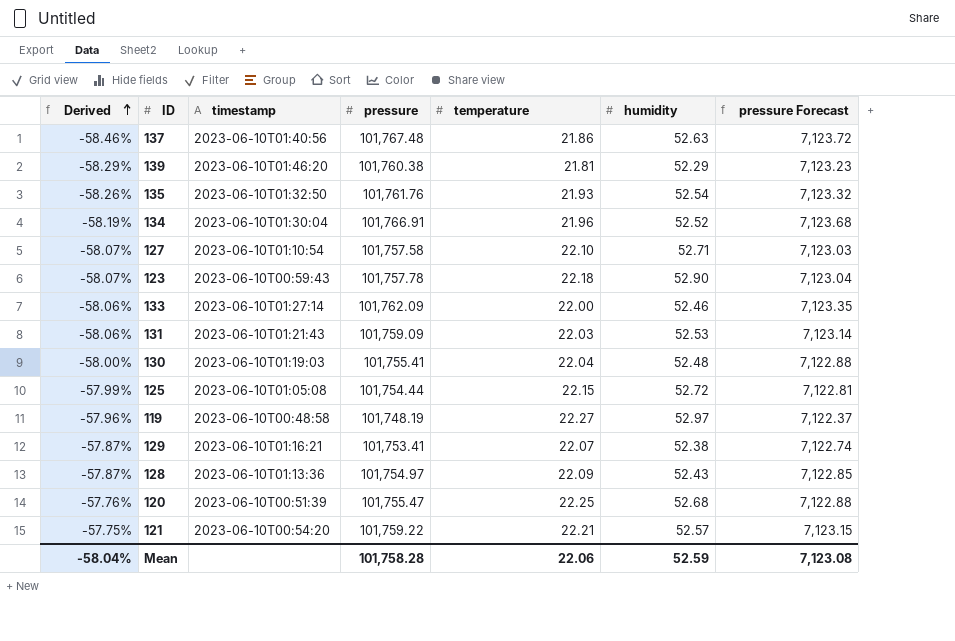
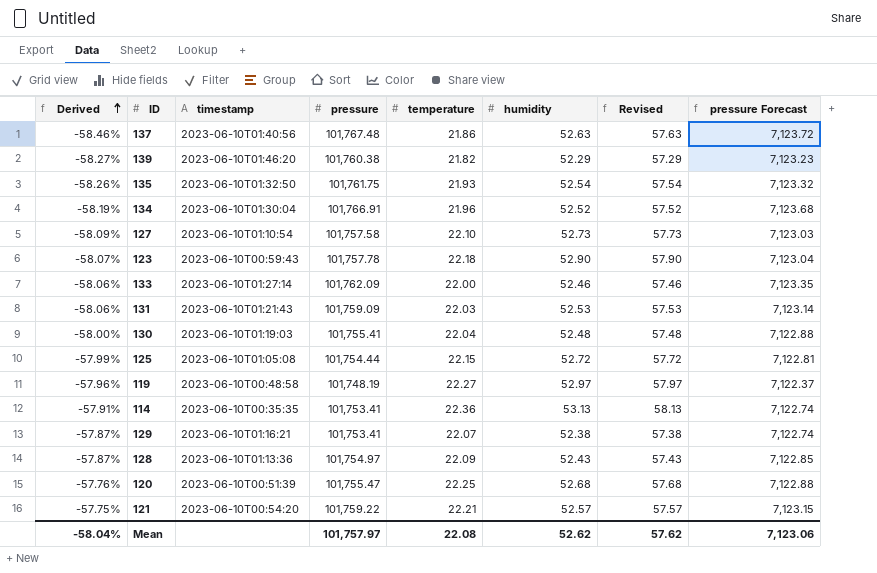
column Revised | formula: none -> [humidity] + 5
139 | Derived: -58.29% -> -58.27%
139 | temperature: 21.81 -> 21.82
135 | pressure: 101,761.76 -> 101,761.75
127 | Derived: -58.07% -> -58.09%
127 | humidity: 52.71 -> 52.73
row 114: none -> -57.91% | 2023-06-10T00:35:35 | 101,753.41 | 22.36 | 53.13 | 58.13 | 7,122.74
Mean | pressure: 101,758.28 -> 101,757.97
Mean | temperature: 22.06 -> 22.08
Mean | humidity: 52.59 -> 52.62
Mean | pressure Forecast: 7,123.08 -> 7,123.06

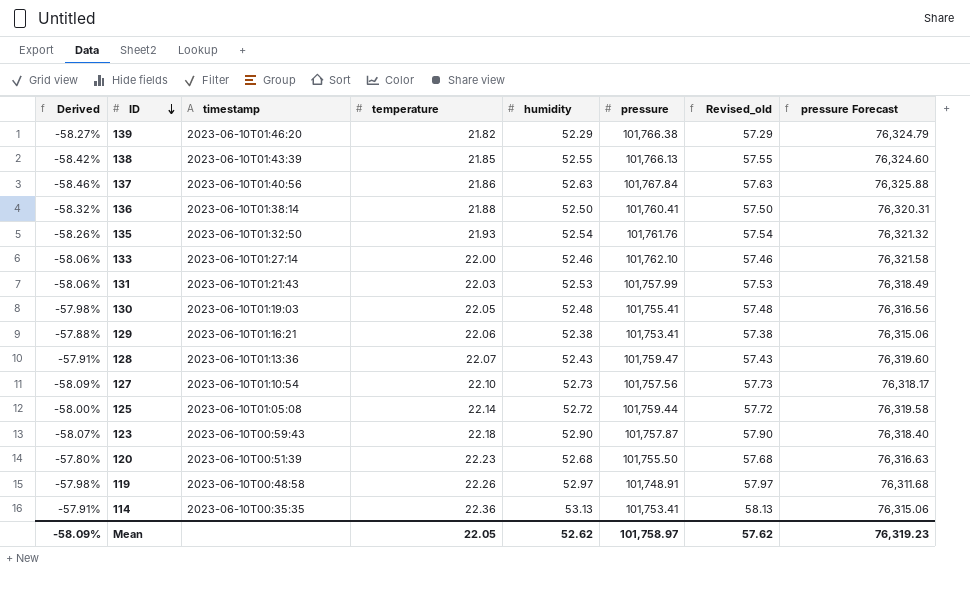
row order: Derived ascending -> ID descending
column pressure | position: 4 -> 6
column name: Revised -> Revised_old
column pressure Forecast | formula: [pressure] * 0.07 -> [pressure] * 0.75
row 134: -58.19% | 2023-06-10T01:30:04 | 101,766.91 | 21.96 | 52.52 | 57.52 | 7,123.68 -> none
row 121: -57.75% | 2023-06-10T00:54:20 | 101,759.22 | 22.21 | 52.57 | 57.57 | 7,123.15 -> none
139 | pressure: 101,760.38 -> 101,766.38
row 138: none -> -58.42% | 2023-06-10T01:43:39 | 21.85 | 52.55 | 101,766.13 | 57.55 | 76,324.60
137 | pressure: 101,767.48 -> 101,767.84
row 136: none -> -58.32% | 2023-06-10T01:38:14 | 21.88 | 52.50 | 101,760.41 | 57.50 | 76,320.31
135 | pressure: 101,761.75 -> 101,761.76
133 | pressure: 101,762.09 -> 101,762.10
131 | pressure: 101,759.09 -> 101,757.99
130 | Derived: -58.00% -> -57.98%
130 | temperature: 22.04 -> 22.05
129 | Derived: -57.87% -> -57.88%
129 | temperature: 22.07 -> 22.06
128 | Derived: -57.87% -> -57.91%
128 | temperature: 22.09 -> 22.07
128 | pressure: 101,754.97 -> 101,759.47
127 | pressure: 101,757.58 -> 101,757.56
125 | Derived: -57.99% -> -58.00%
125 | temperature: 22.15 -> 22.14
125 | pressure: 101,754.44 -> 101,759.44
123 | pressure: 101,757.78 -> 101,757.87
120 | Derived: -57.76% -> -57.80%
120 | temperature: 22.25 -> 22.23
120 | pressure: 101,755.47 -> 101,755.50
119 | Derived: -57.96% -> -57.98%
119 | temperature: 22.27 -> 22.26
119 | pressure: 101,748.19 -> 101,748.91
Mean | Derived: -58.04% -> -58.09%
Mean | temperature: 22.08 -> 22.05
Mean | pressure: 101,757.97 -> 101,758.97
Mean | pressure Forecast: 7,123.06 -> 76,319.23

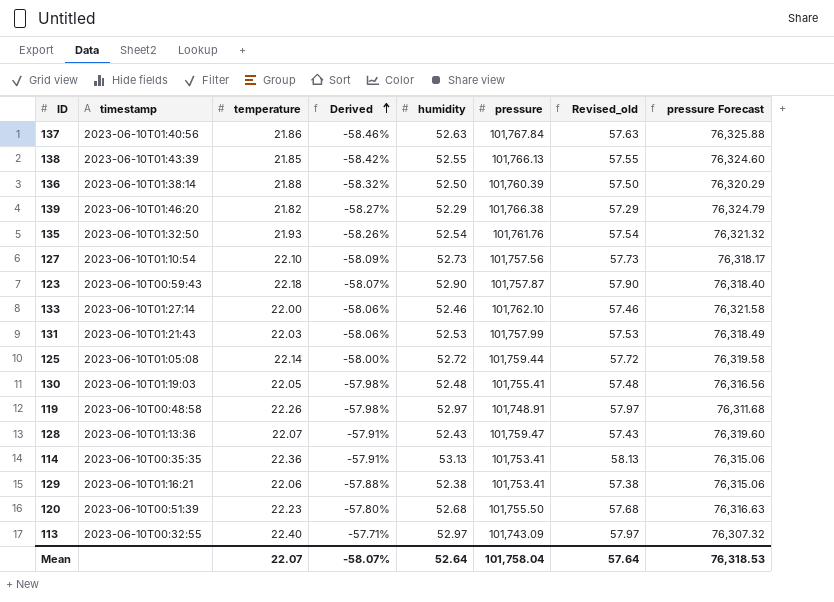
row order: ID descending -> Derived ascending
column Derived | position: 1 -> 4
136 | pressure: 101,760.41 -> 101,760.39
136 | pressure Forecast: 76,320.31 -> 76,320.29
row 113: none -> 2023-06-10T00:32:55 | 22.40 | -57.71% | 52.97 | 101,743.09 | 57.97 | 76,307.32
Mean | temperature: 22.05 -> 22.07
Mean | Derived: -58.09% -> -58.07%
Mean | humidity: 52.62 -> 52.64
Mean | pressure: 101,758.97 -> 101,758.04
Mean | Revised_old: 57.62 -> 57.64
Mean | pressure Forecast: 76,319.23 -> 76,318.53

